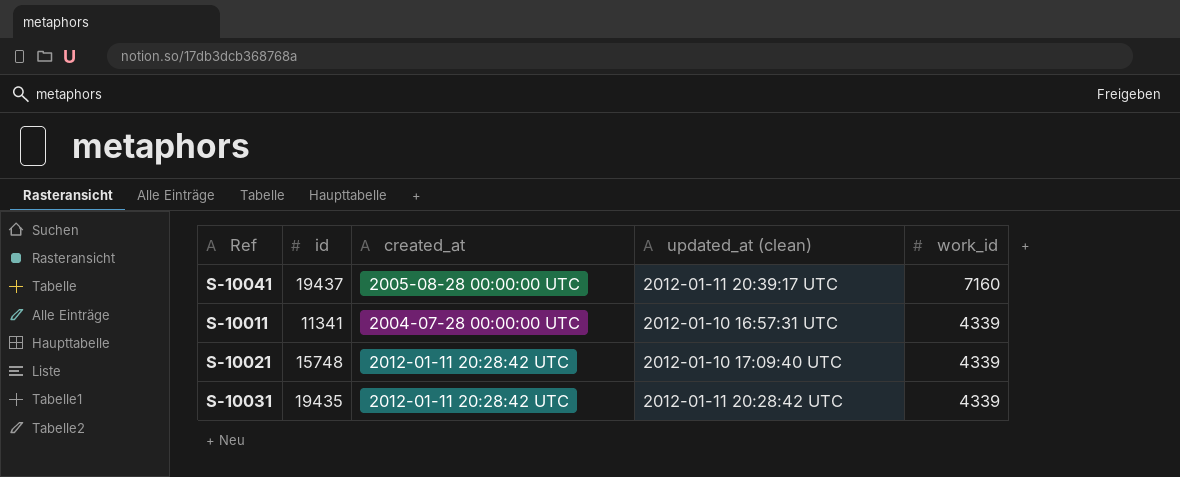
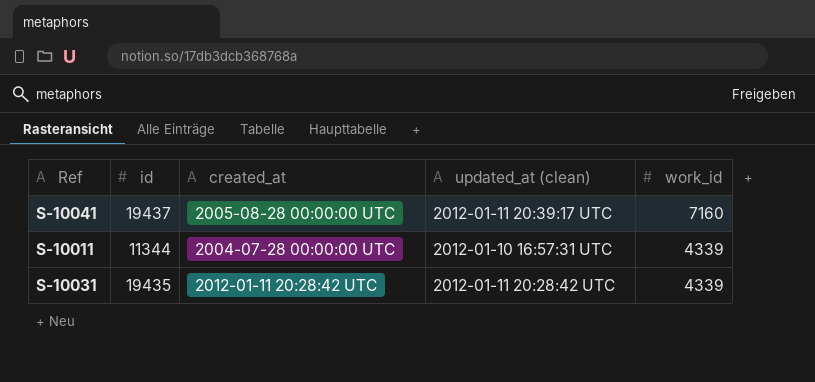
row S-10021: 15748 | 2012-01-11 20:28:42 UTC | 2012-01-10 17:09:40 UTC | 4339 -> none
S-10011 | id: 11341 -> 11344

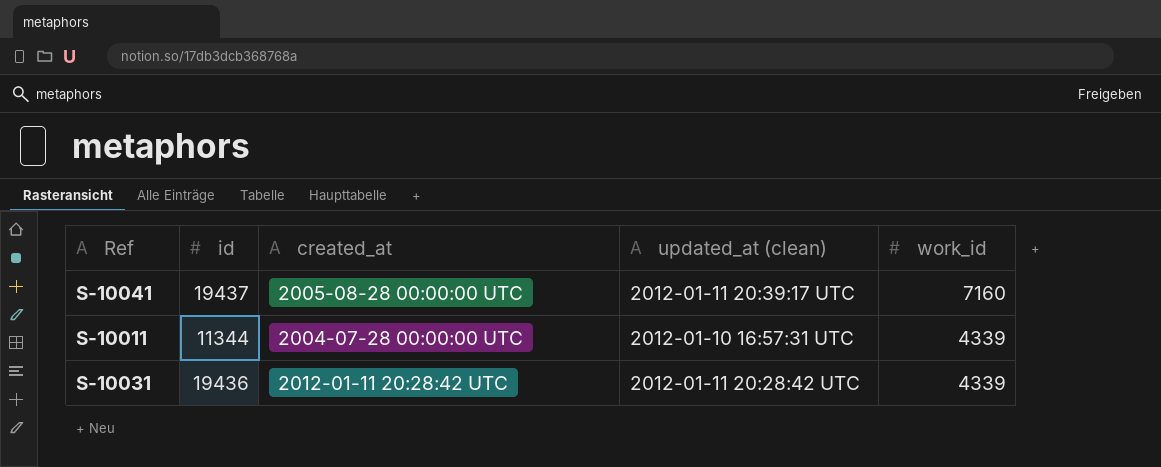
S-10031 | id: 19435 -> 19436

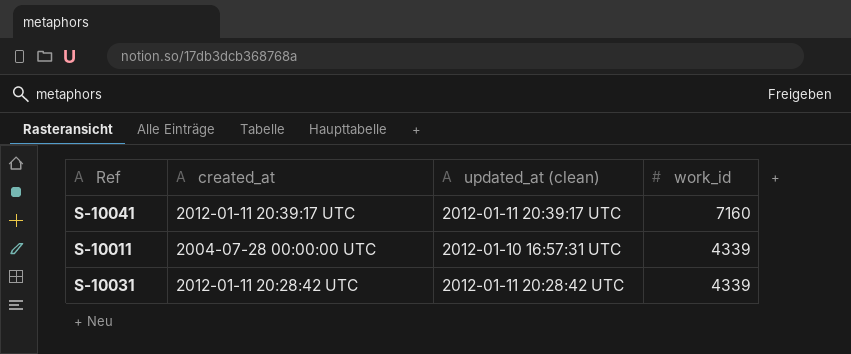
column id | position: 2 -> none
S-10041 | created_at: 2005-08-28 00:00:00 UTC -> 2012-01-11 20:39:17 UTC

